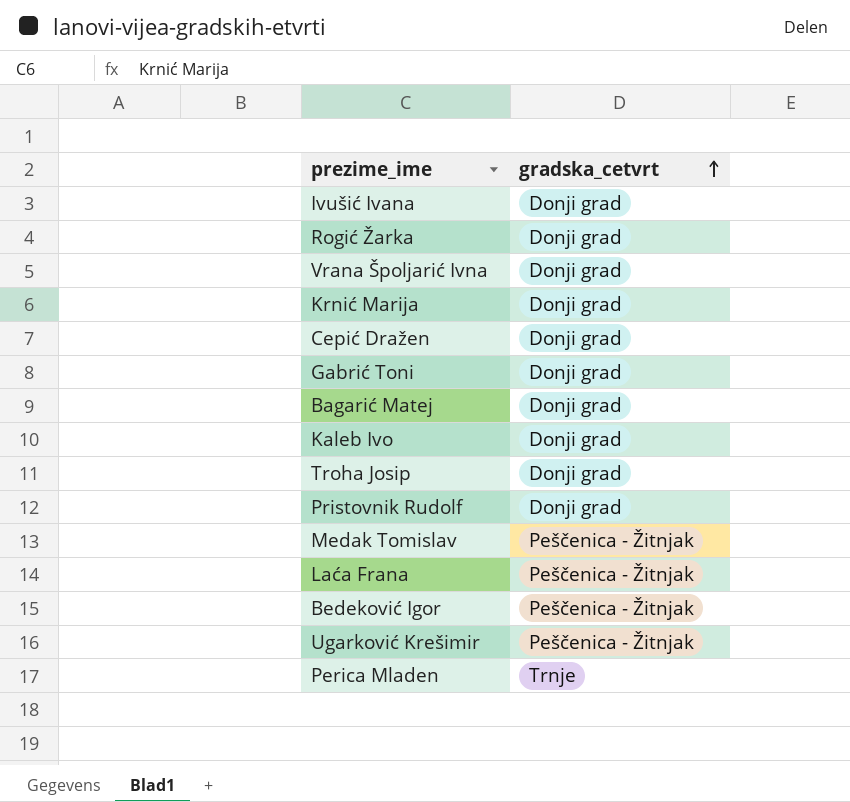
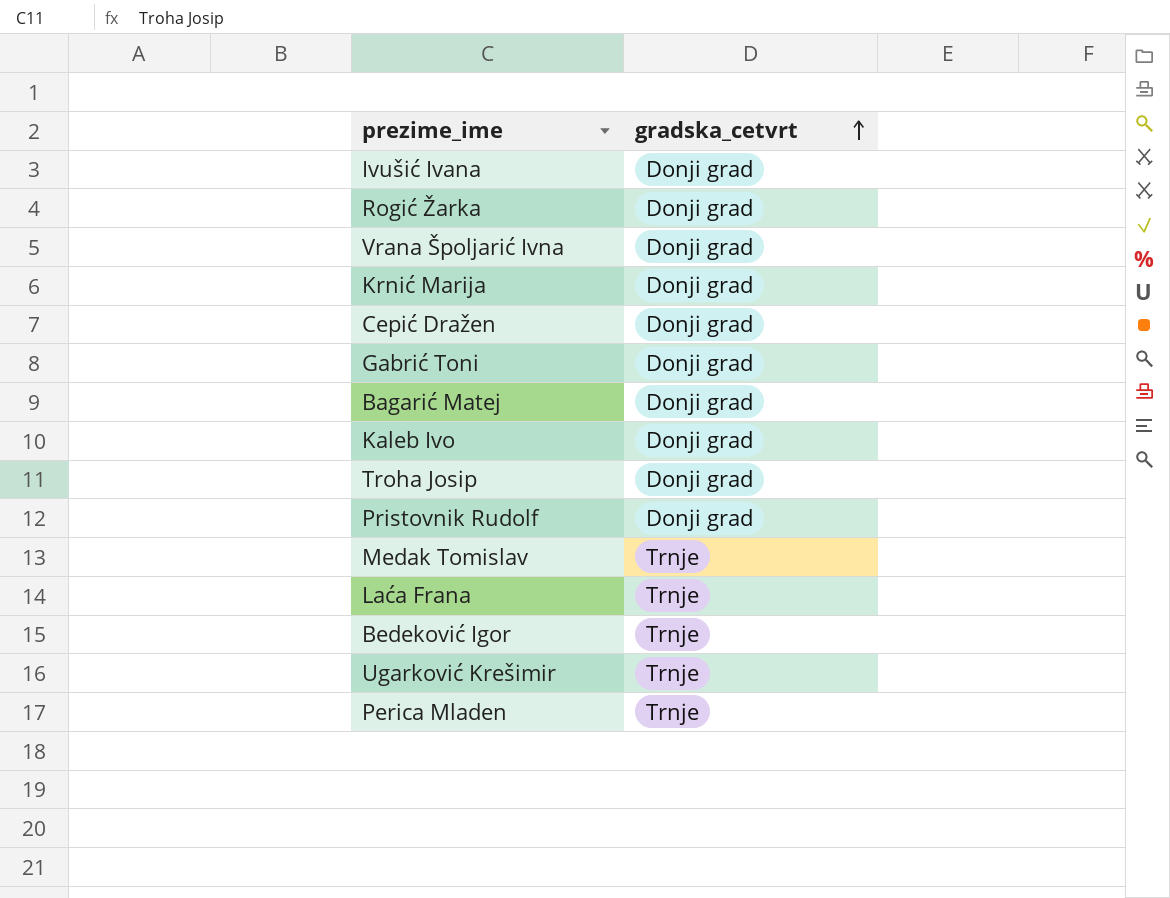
Medak Tomislav | gradska_cetvrt: Peščenica - Žitnjak -> Trnje
Laća Frana | gradska_cetvrt: Peščenica - Žitnjak -> Trnje
Bedeković Igor | gradska_cetvrt: Peščenica - Žitnjak -> Trnje
Ugarković Krešimir | gradska_cetvrt: Peščenica - Žitnjak -> Trnje

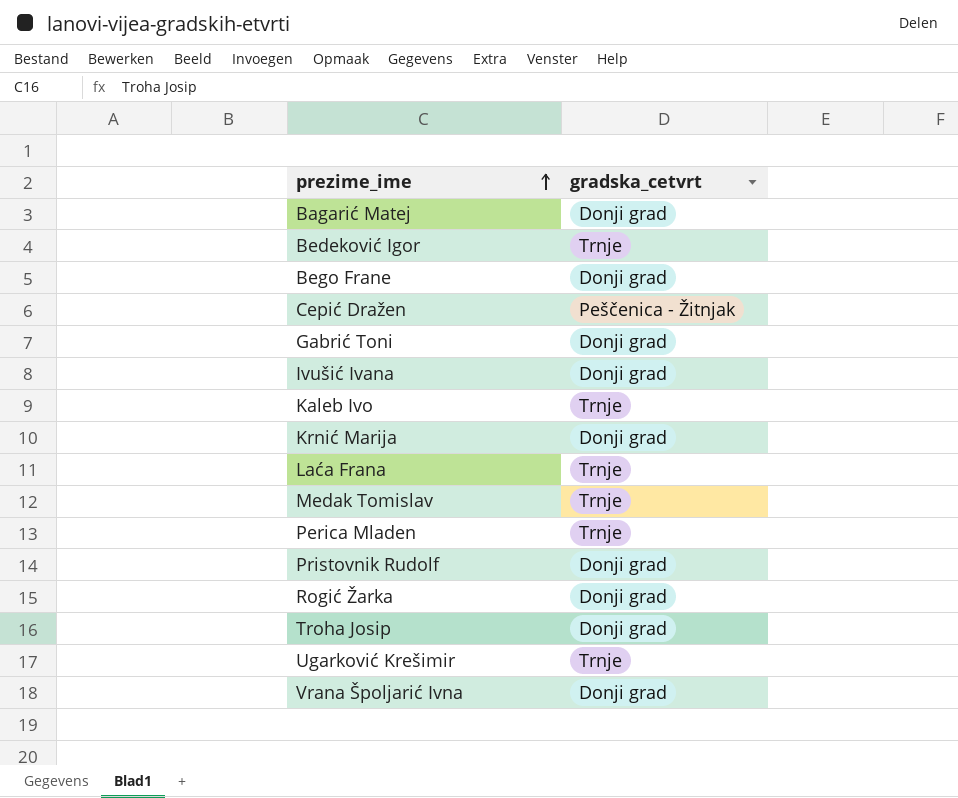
row order: gradska_cetvrt ascending -> prezime_ime ascending
row Bego Frane: none -> Donji grad
Cepić Dražen | gradska_cetvrt: Donji grad -> Peščenica - Žitnjak
Kaleb Ivo | gradska_cetvrt: Donji grad -> Trnje

